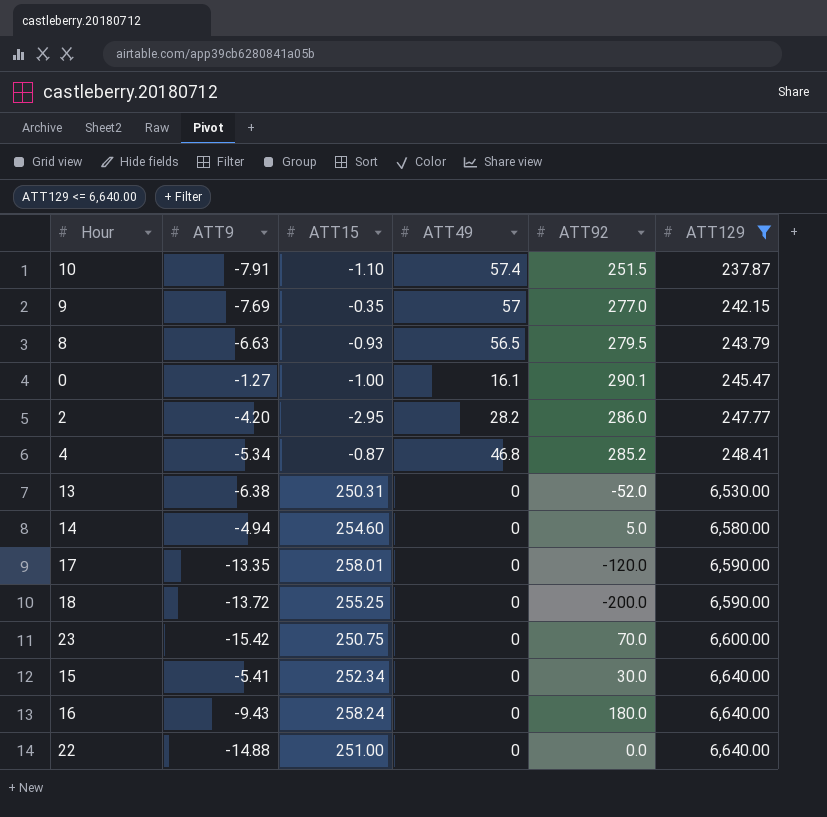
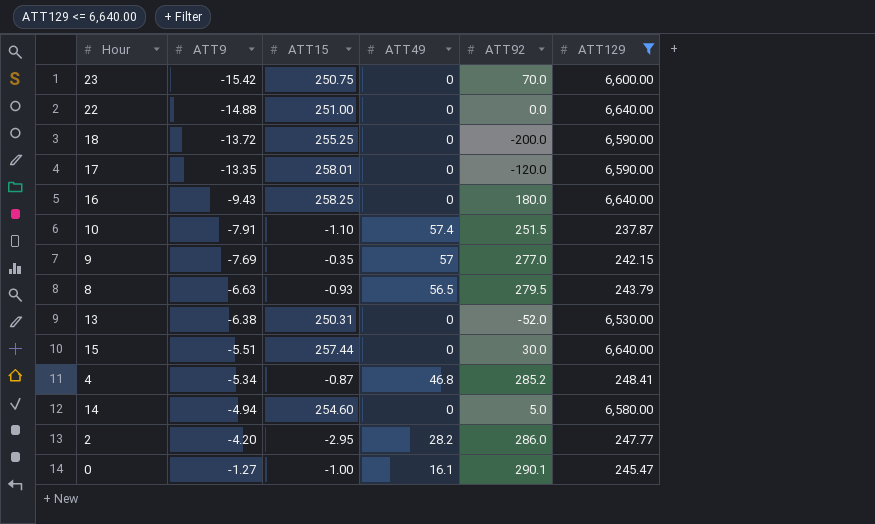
row order: ATT129 ascending -> ATT9 ascending
16 | ATT15: 258.24 -> 258.25
15 | ATT9: -5.41 -> -5.51
15 | ATT15: 252.34 -> 257.44

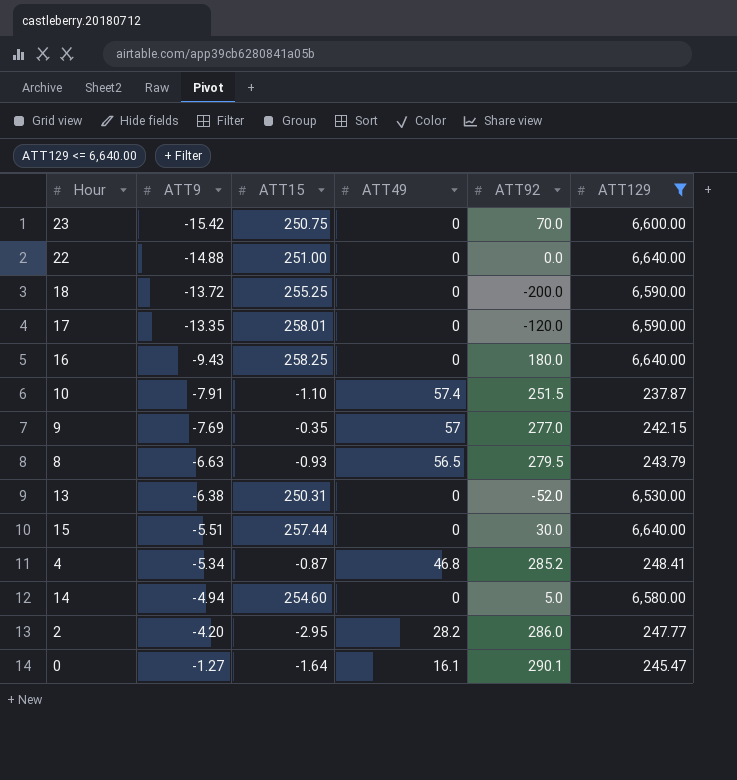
0 | ATT15: -1.00 -> -1.64

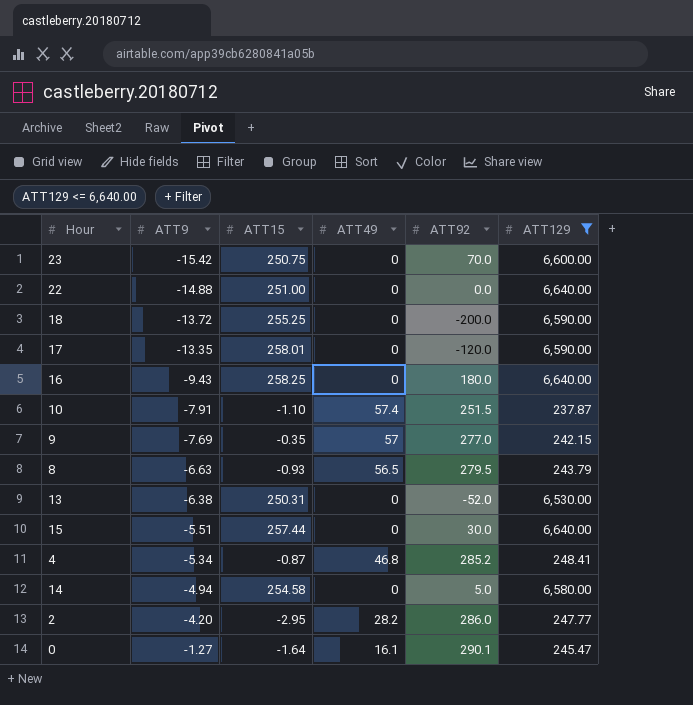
14 | ATT15: 254.60 -> 254.58

